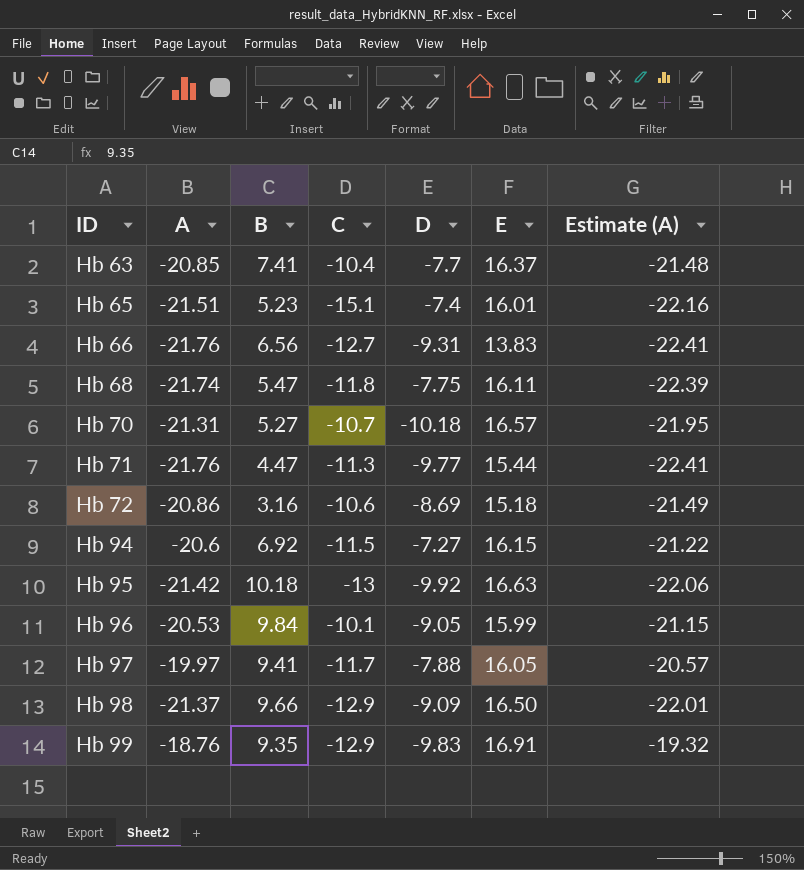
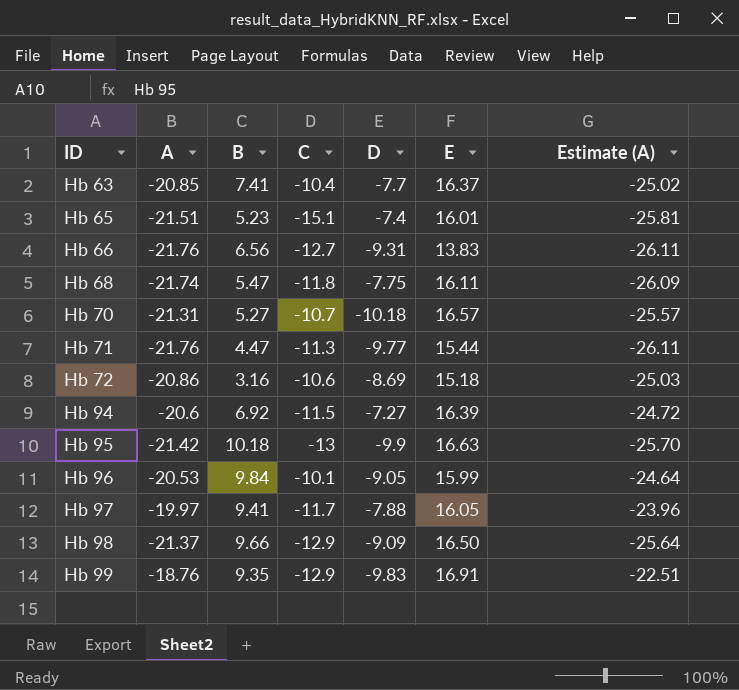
column Estimate (A) | formula: [A] * 1.03 -> [A] * 1.2
Hb 94 | E: 16.15 -> 16.39
Hb 95 | D: -9.92 -> -9.9

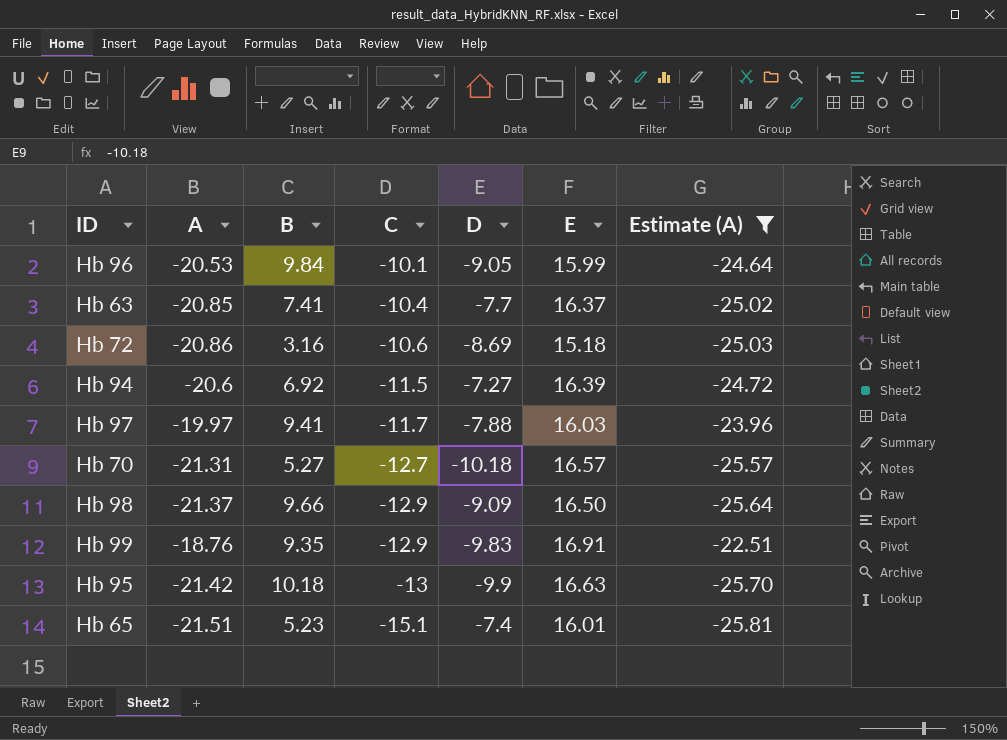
filter: none -> Estimate (A) >= -25.81
row order: ID ascending -> C descending
Hb 97 | E: 16.05 -> 16.03
Hb 70 | C: -10.7 -> -12.7

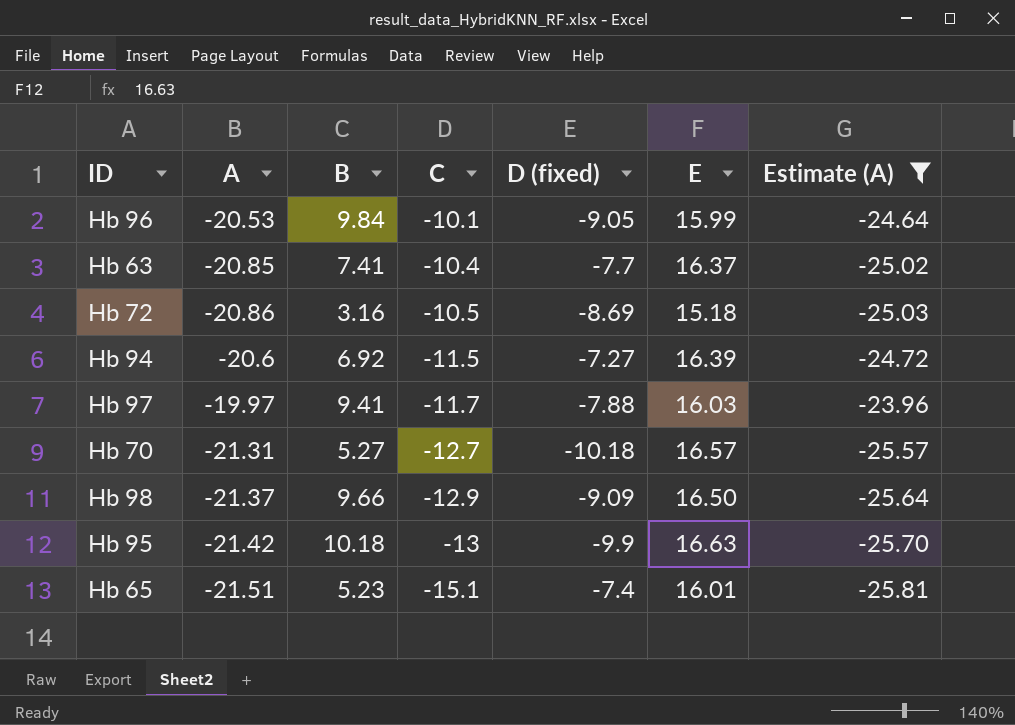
column name: D -> D (fixed)
row Hb 99: -18.76 | 9.35 | -12.9 | -9.83 | 16.91 | -22.51 -> none
Hb 72 | C: -10.6 -> -10.5

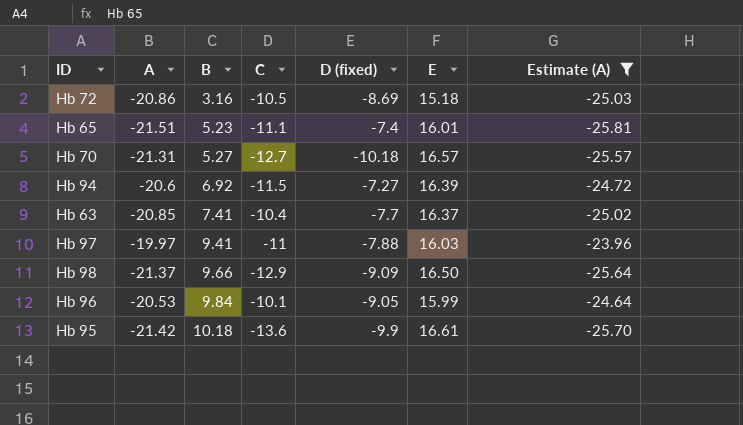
row order: C descending -> B ascending
Hb 65 | C: -15.1 -> -11.1
Hb 97 | C: -11.7 -> -11
Hb 95 | C: -13 -> -13.6
Hb 95 | E: 16.63 -> 16.61

